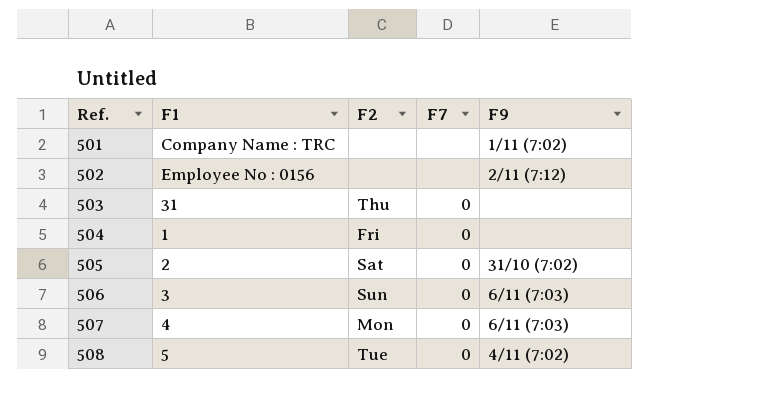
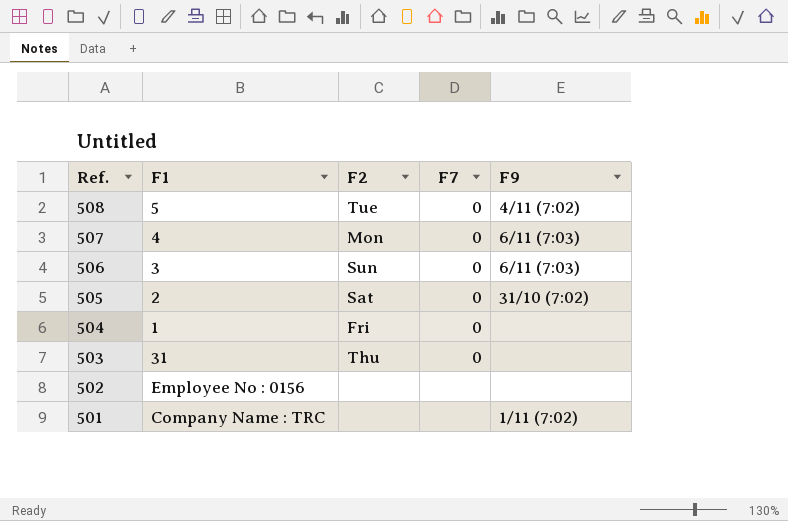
row order: Ref. ascending -> Ref. descending
502 | F9: 2/11 (7:12) -> none

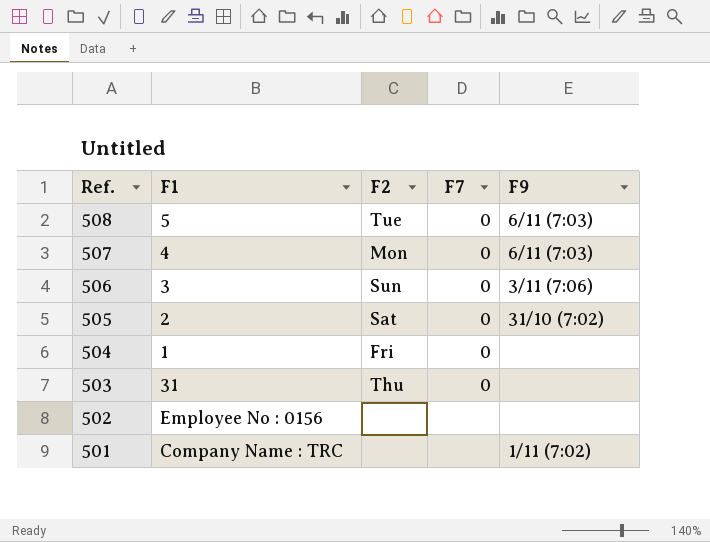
508 | F9: 4/11 (7:02) -> 6/11 (7:03)
506 | F9: 6/11 (7:03) -> 3/11 (7:06)

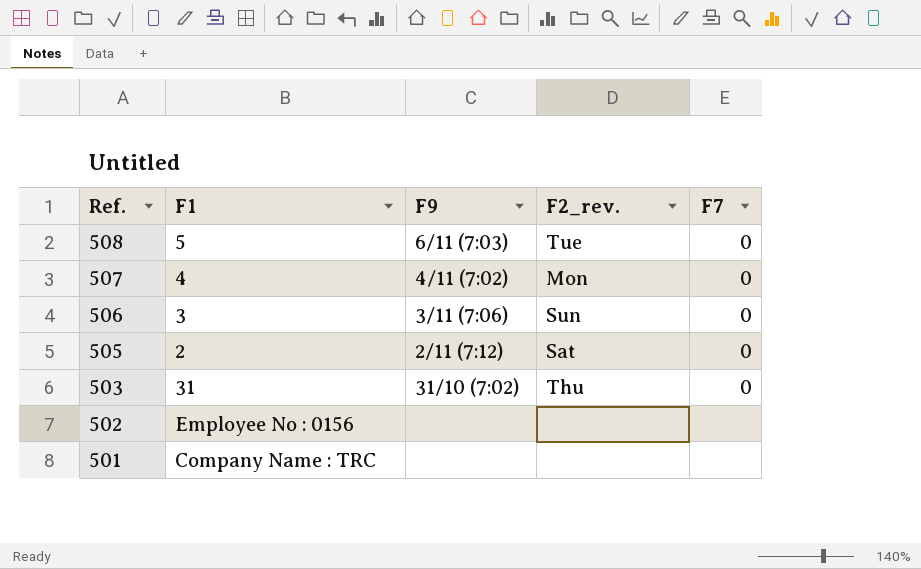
column F9 | position: 5 -> 3
column name: F2 -> F2_rev.
row 504: 1 | Fri | 0 | none -> none
507 | F9: 6/11 (7:03) -> 4/11 (7:02)
505 | F9: 31/10 (7:02) -> 2/11 (7:12)
503 | F9: none -> 31/10 (7:02)
501 | F9: 1/11 (7:02) -> none

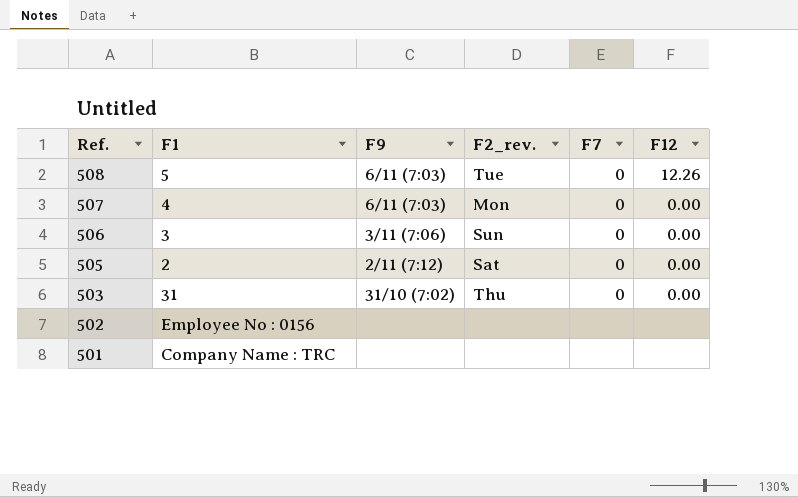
column F12 | position: none -> 6
507 | F9: 4/11 (7:02) -> 6/11 (7:03)

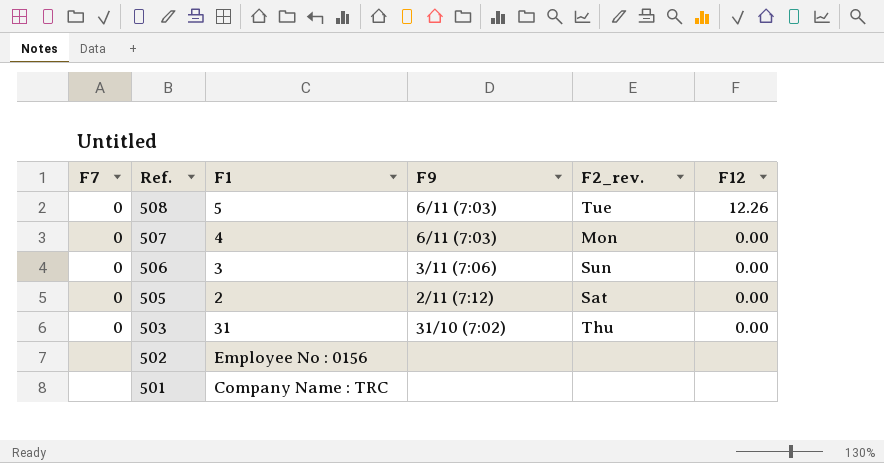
column F7 | position: 5 -> 1

